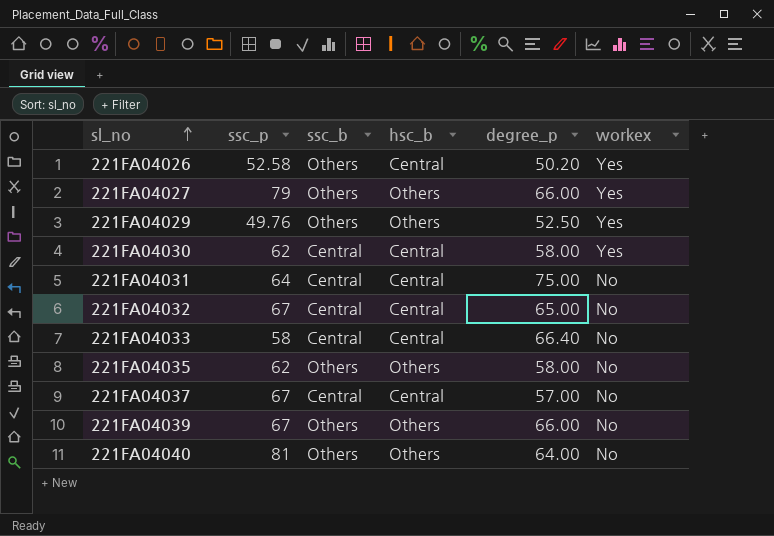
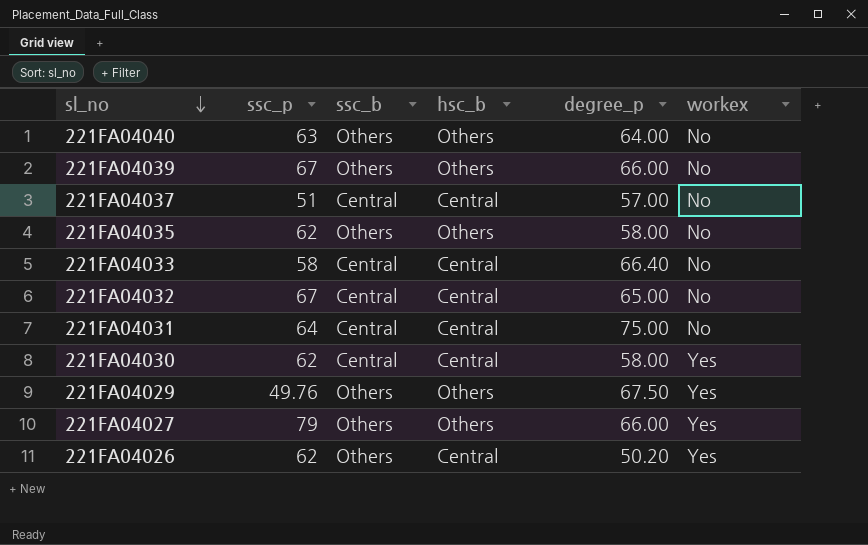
row order: sl_no ascending -> sl_no descending
221FA04040 | ssc_p: 81 -> 63
221FA04037 | ssc_p: 67 -> 51
221FA04029 | degree_p: 52.50 -> 67.50
221FA04026 | ssc_p: 52.58 -> 62

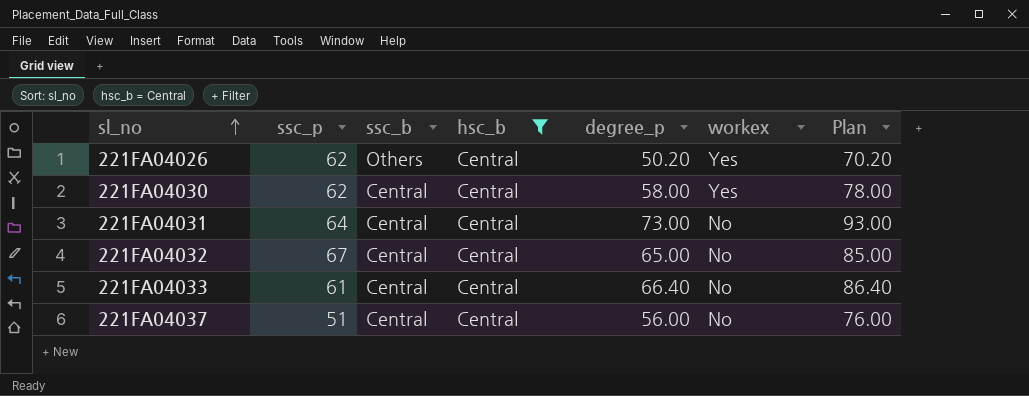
filter: none -> hsc_b = Central
row order: sl_no descending -> sl_no ascending
column Plan | formula: none -> [degree_p] + 20
221FA04031 | degree_p: 75.00 -> 73.00
221FA04033 | ssc_p: 58 -> 61
221FA04037 | degree_p: 57.00 -> 56.00

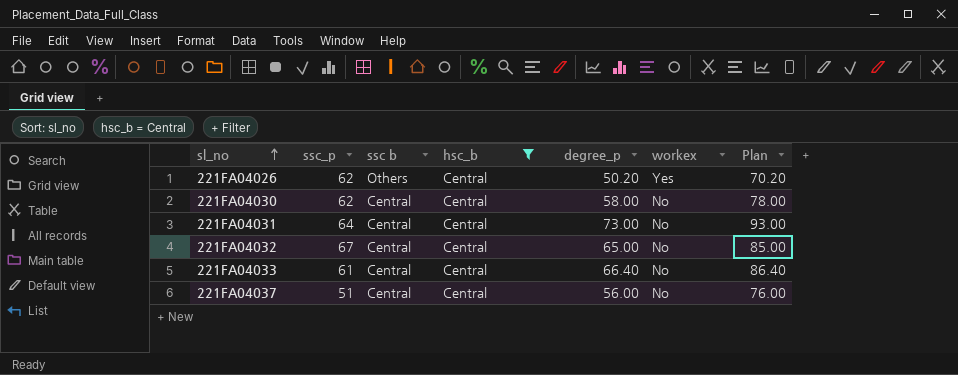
column name: ssc_b -> ssc b
221FA04030 | workex: Yes -> No

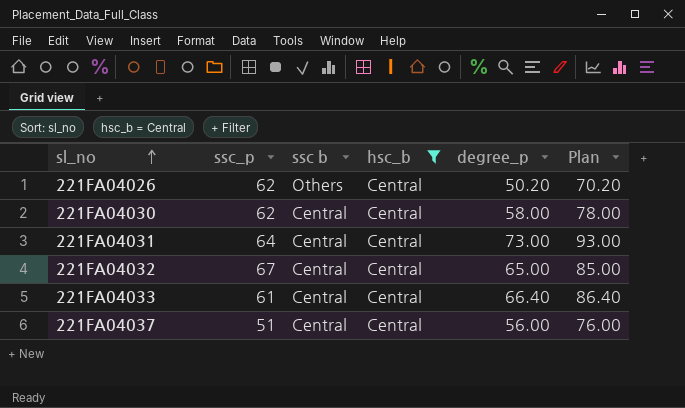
column workex | position: 6 -> none

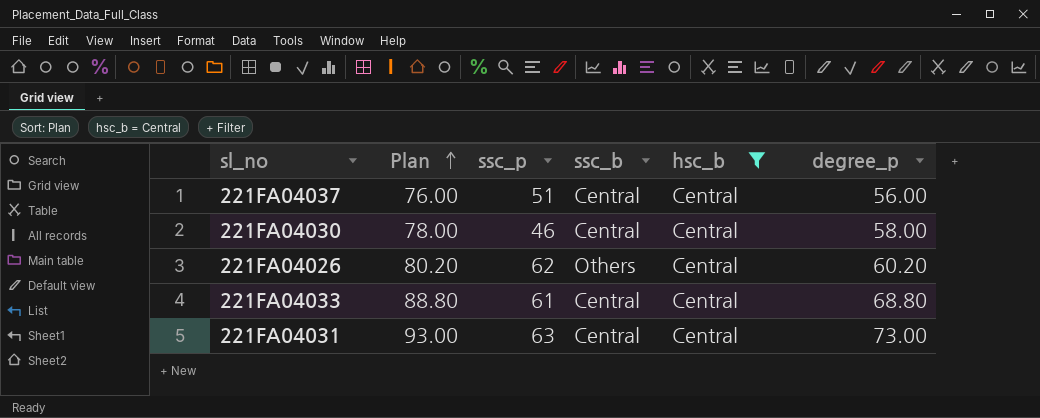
row order: sl_no ascending -> Plan ascending
column Plan | position: 6 -> 2
column name: ssc b -> ssc_b
row 221FA04032: 67 | Central | Central | 65.00 | 85.00 -> none
221FA04030 | ssc_p: 62 -> 46
221FA04026 | Plan: 70.20 -> 80.20
221FA04026 | degree_p: 50.20 -> 60.20
221FA04033 | Plan: 86.40 -> 88.80
221FA04033 | degree_p: 66.40 -> 68.80
221FA04031 | ssc_p: 64 -> 63

